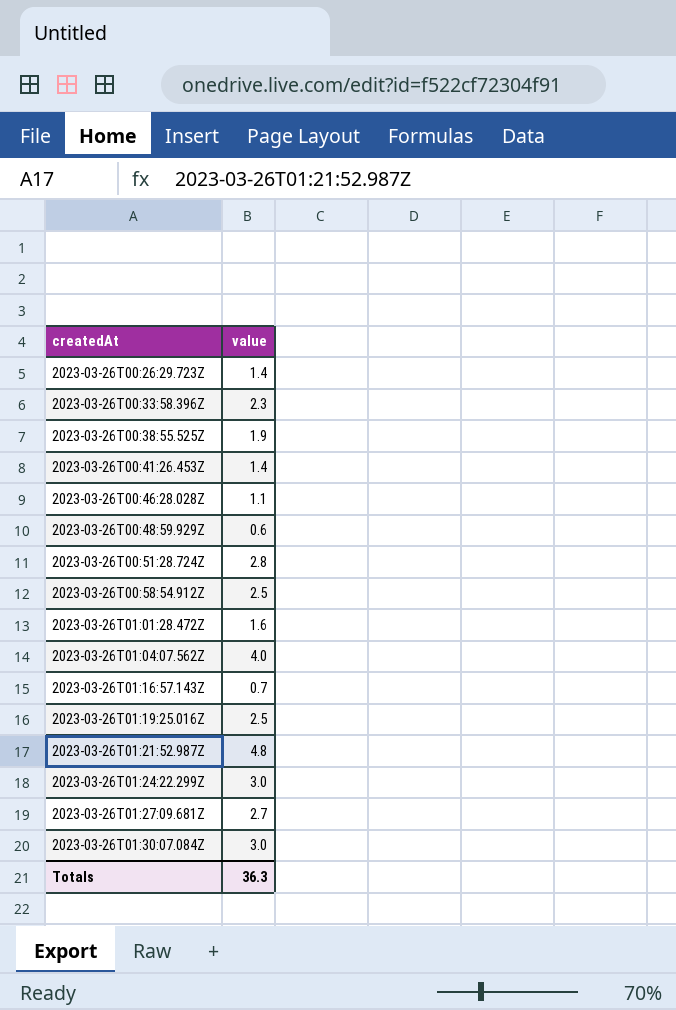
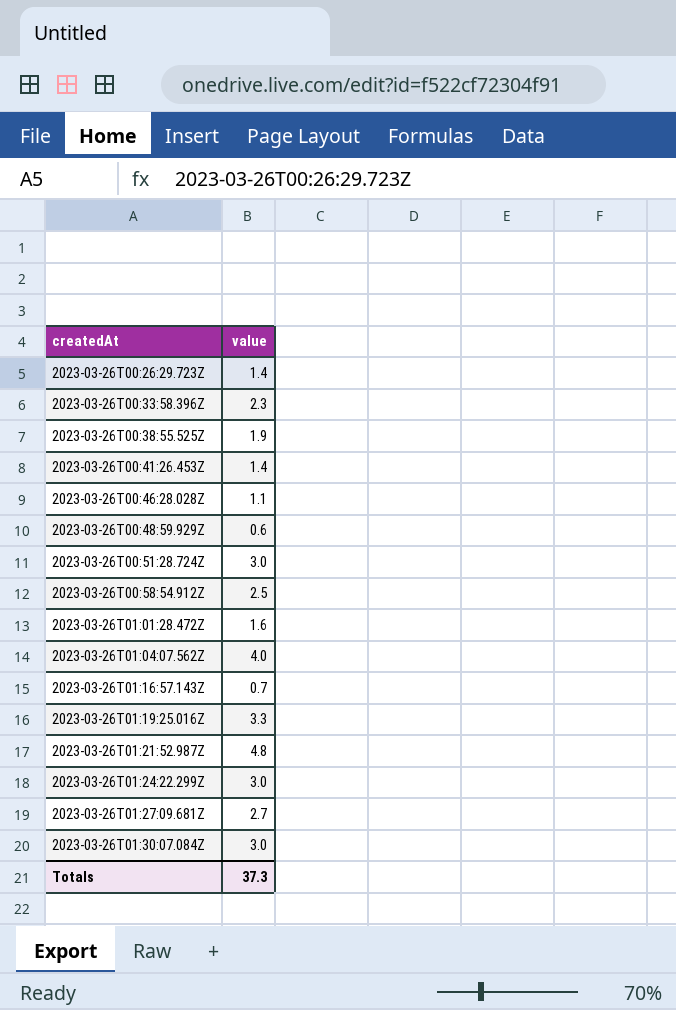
2023-03-26T00:51:28.724Z | value: 2.8 -> 3.0
2023-03-26T01:19:25.016Z | value: 2.5 -> 3.3
Totals | value: 36.3 -> 37.3

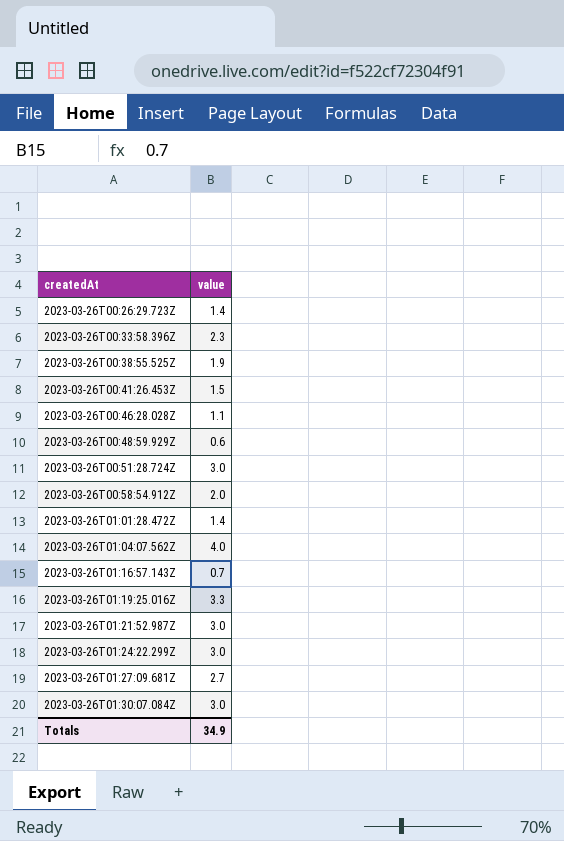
2023-03-26T00:41:26.453Z | value: 1.4 -> 1.5
2023-03-26T00:58:54.912Z | value: 2.5 -> 2.0
2023-03-26T01:01:28.472Z | value: 1.6 -> 1.4
2023-03-26T01:21:52.987Z | value: 4.8 -> 3.0
Totals | value: 37.3 -> 34.9

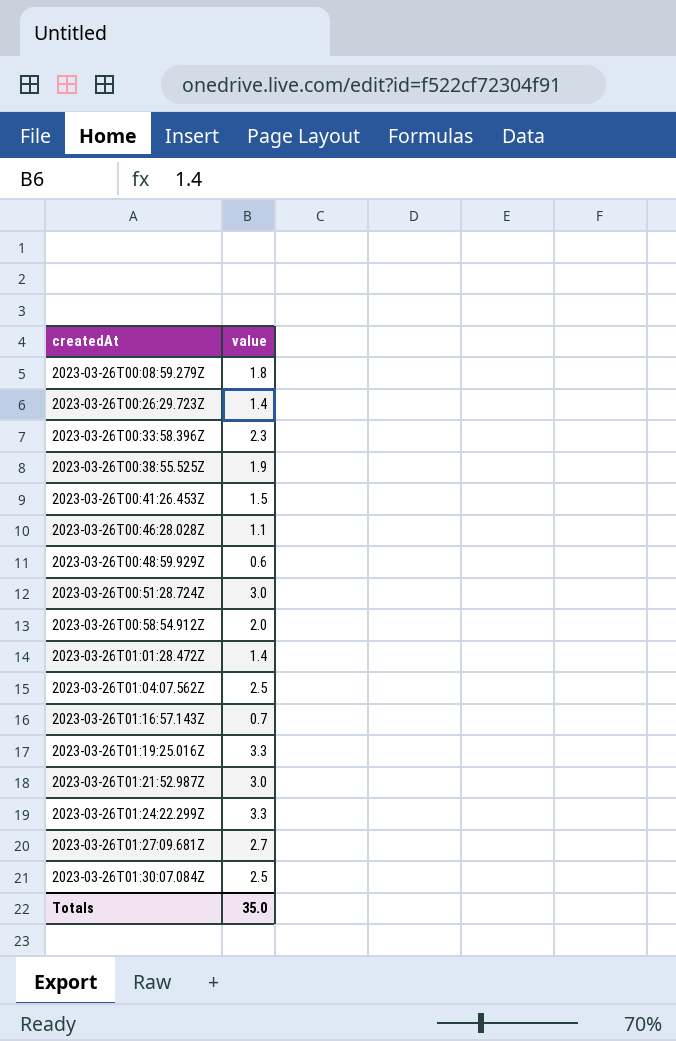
row 2023-03-26T00:08:59.279Z: none -> 1.8
2023-03-26T01:04:07.562Z | value: 4.0 -> 2.5
2023-03-26T01:24:22.299Z | value: 3.0 -> 3.3
2023-03-26T01:30:07.084Z | value: 3.0 -> 2.5
Totals | value: 34.9 -> 35.0

